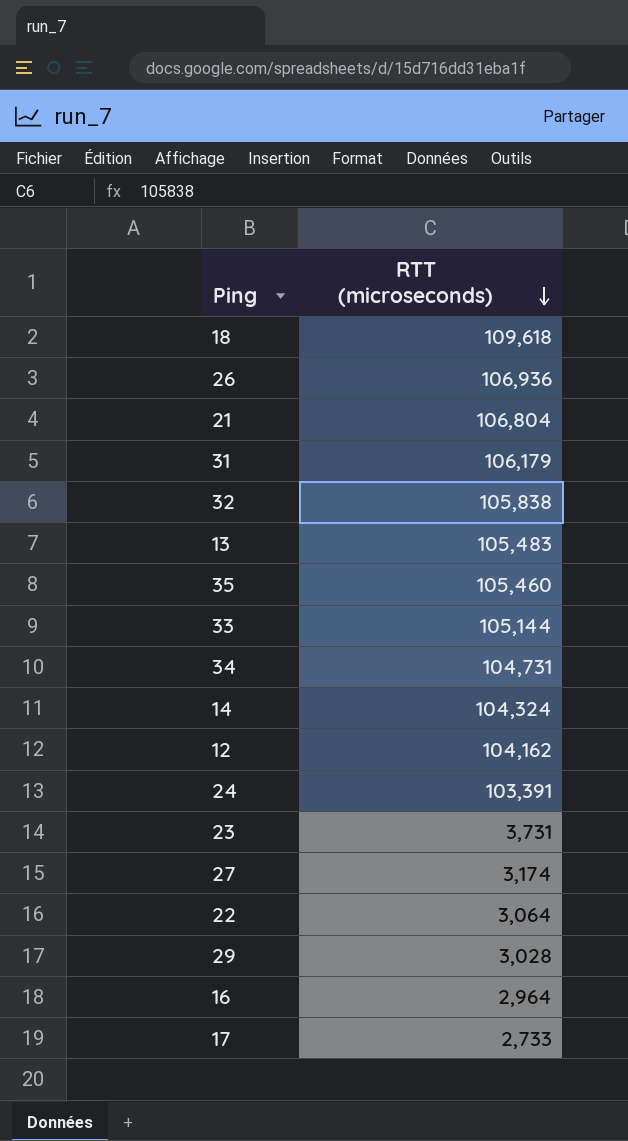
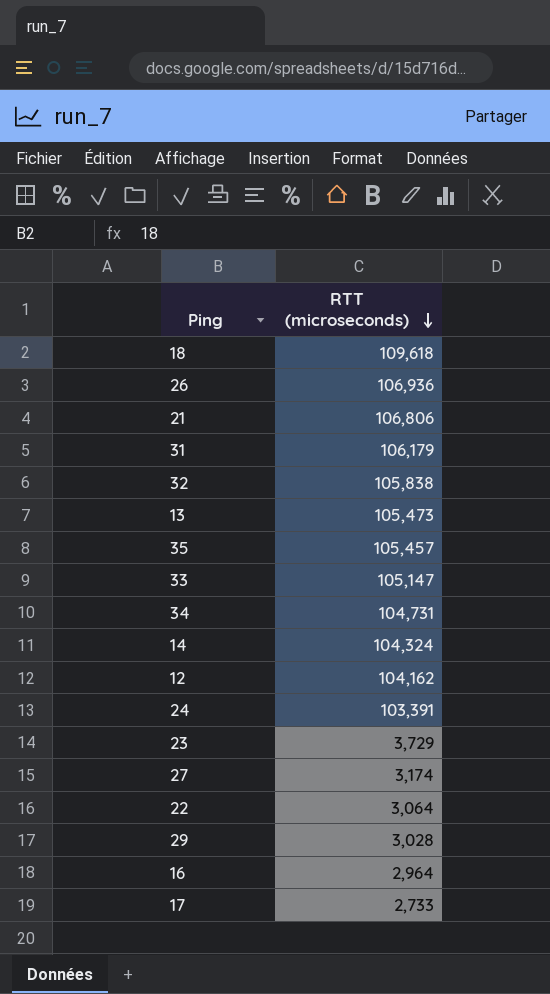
21 | RTT (microseconds): 106,804 -> 106,806
13 | RTT (microseconds): 105,483 -> 105,473
35 | RTT (microseconds): 105,460 -> 105,457
33 | RTT (microseconds): 105,144 -> 105,147
23 | RTT (microseconds): 3,731 -> 3,729

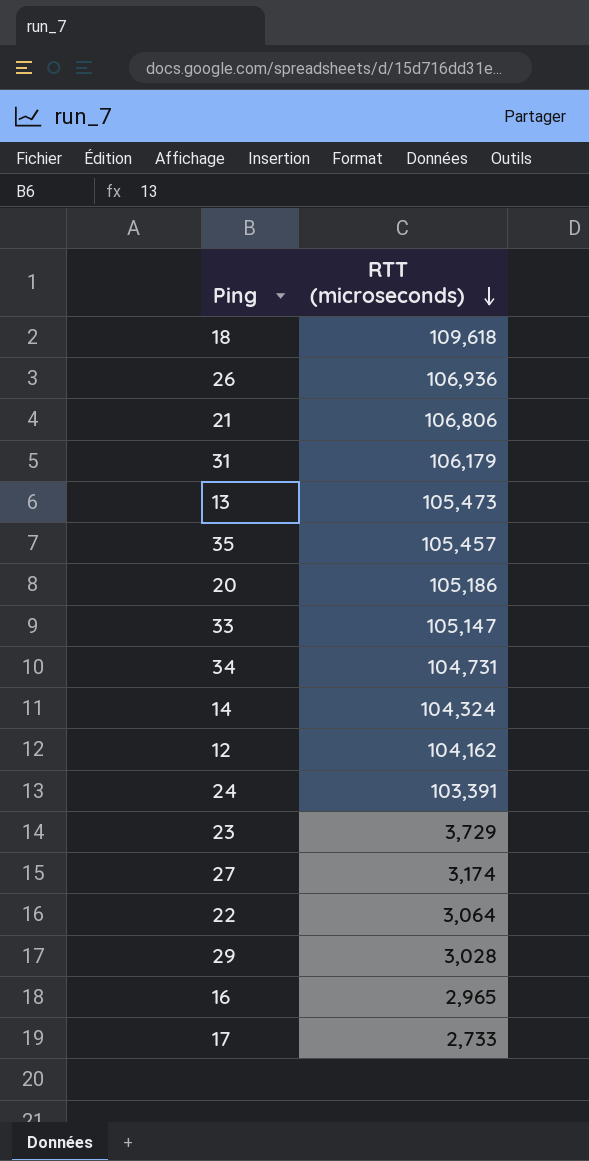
row 32: 105,838 -> none
row 20: none -> 105,186
16 | RTT (microseconds): 2,964 -> 2,965

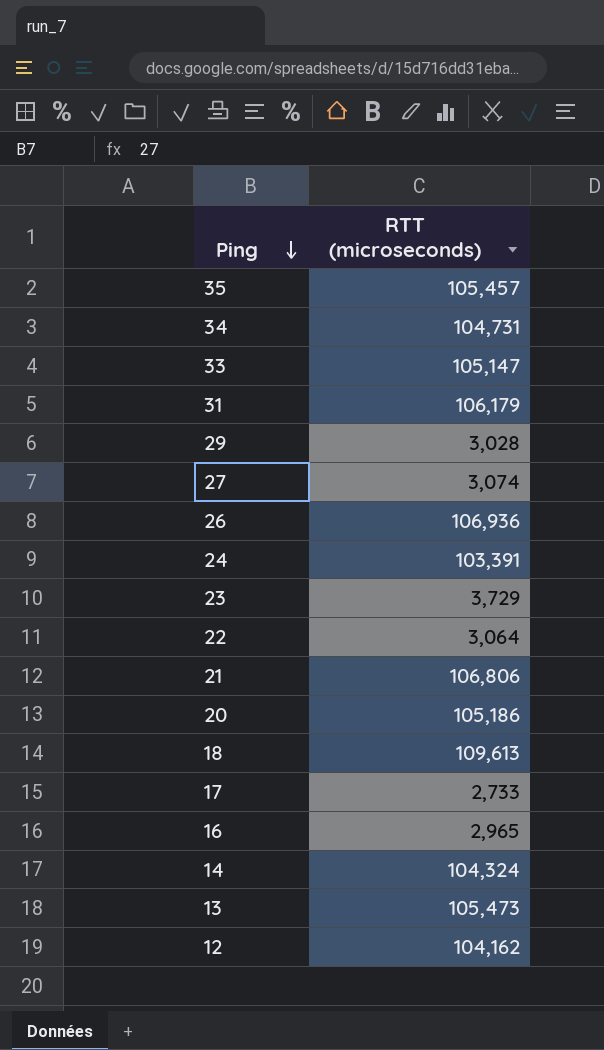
row order: RTT (microseconds) descending -> Ping descending
27 | RTT (microseconds): 3,174 -> 3,074
18 | RTT (microseconds): 109,618 -> 109,613

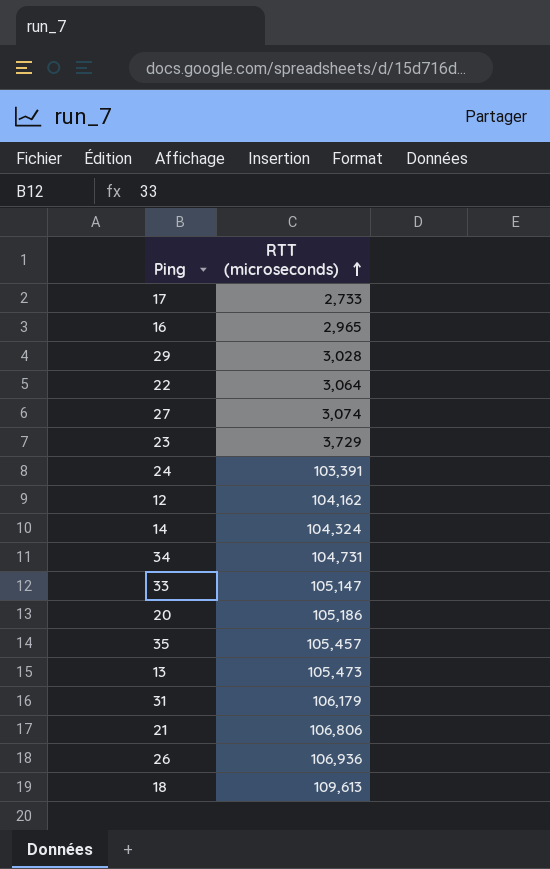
row order: Ping descending -> RTT (microseconds) ascending

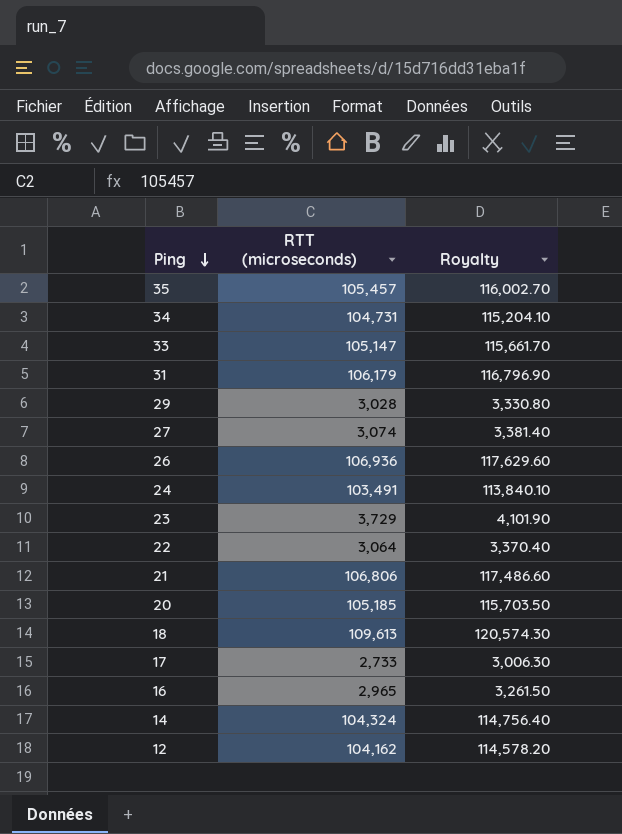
row order: RTT (microseconds) ascending -> Ping descending
column Royalty | formula: none -> [RTT (microseconds)] * 1.1
row 13: 105,473 -> none
24 | RTT (microseconds): 103,391 -> 103,491
20 | RTT (microseconds): 105,186 -> 105,185

